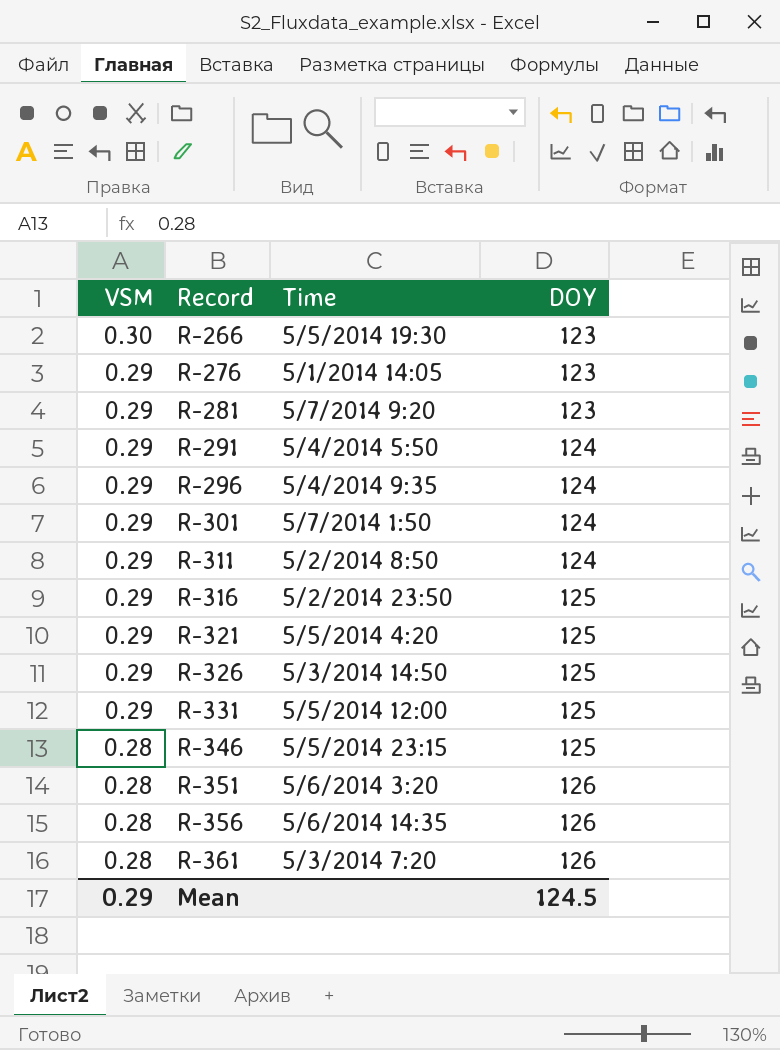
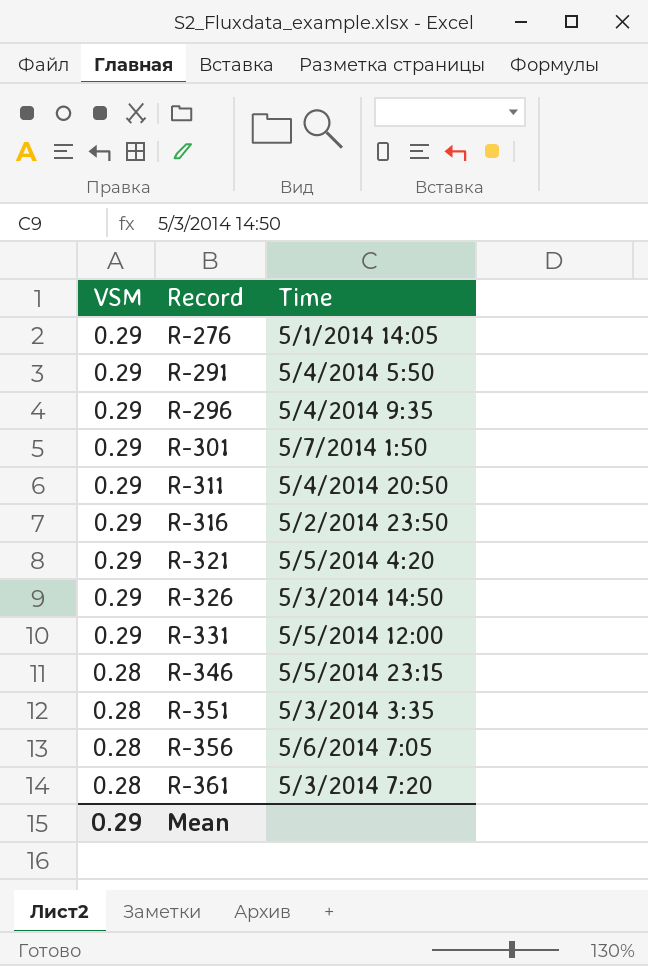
column DOY | position: 4 -> none
row R-266: 0.30 | 5/5/2014 19:30 | 123 -> none
row R-281: 0.29 | 5/7/2014 9:20 | 123 -> none
R-311 | Time: 5/2/2014 8:50 -> 5/4/2014 20:50
R-351 | Time: 5/6/2014 3:20 -> 5/3/2014 3:35
R-356 | Time: 5/6/2014 14:35 -> 5/6/2014 7:05

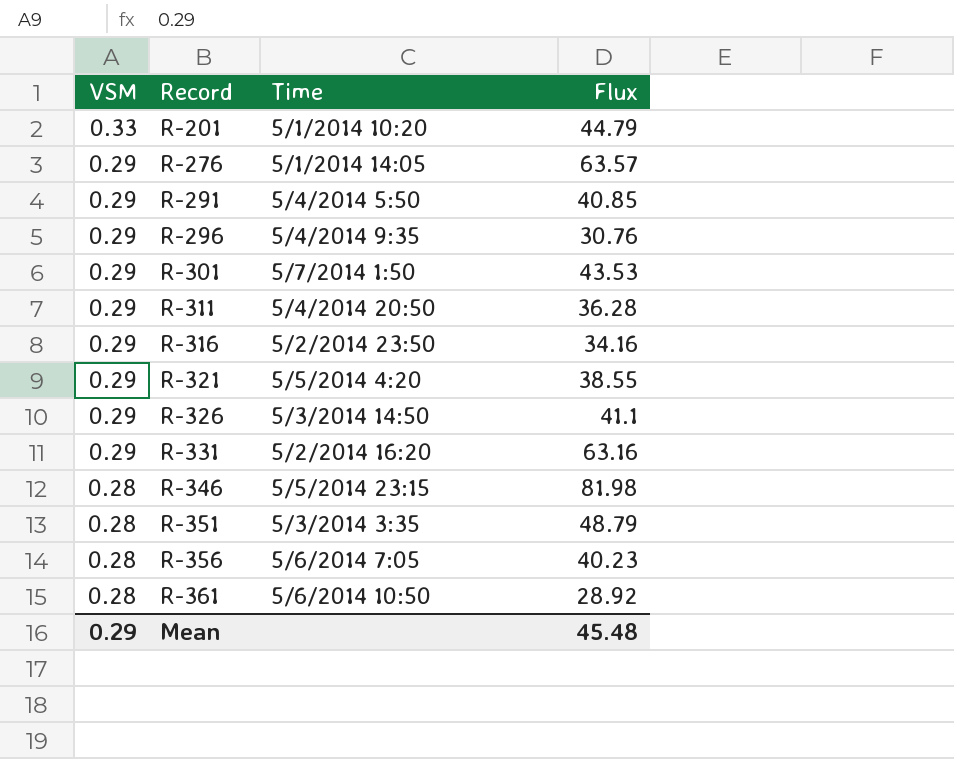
column Flux | position: none -> 4
row R-201: none -> 0.33 | 5/1/2014 10:20 | 44.79
R-331 | Time: 5/5/2014 12:00 -> 5/2/2014 16:20
R-361 | Time: 5/3/2014 7:20 -> 5/6/2014 10:50

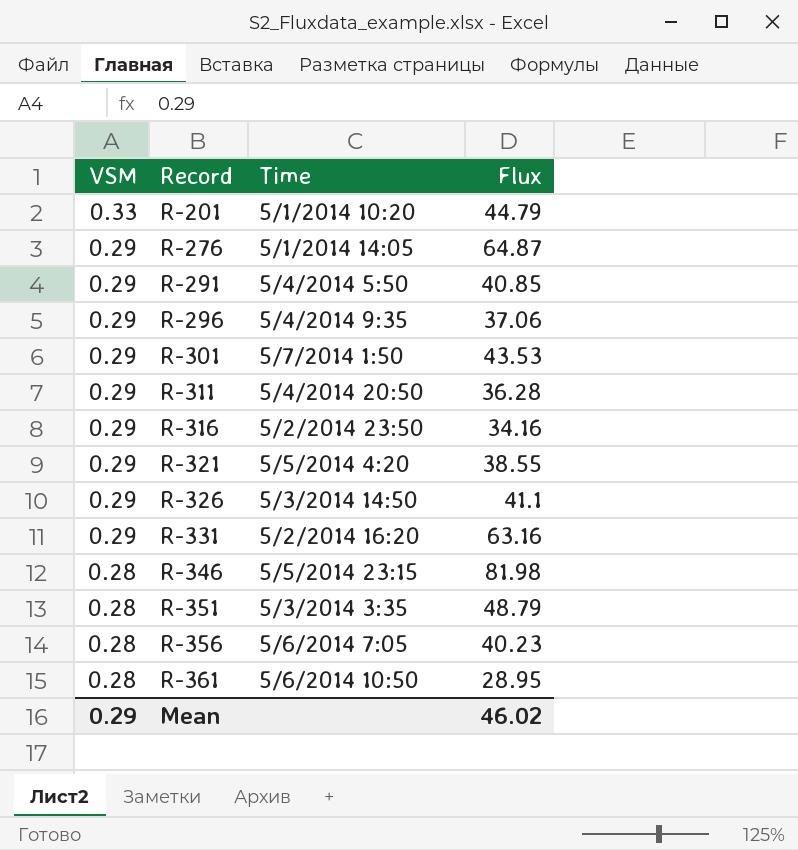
R-276 | Flux: 63.57 -> 64.87
R-296 | Flux: 30.76 -> 37.06
R-361 | Flux: 28.92 -> 28.95
Mean | Flux: 45.48 -> 46.02

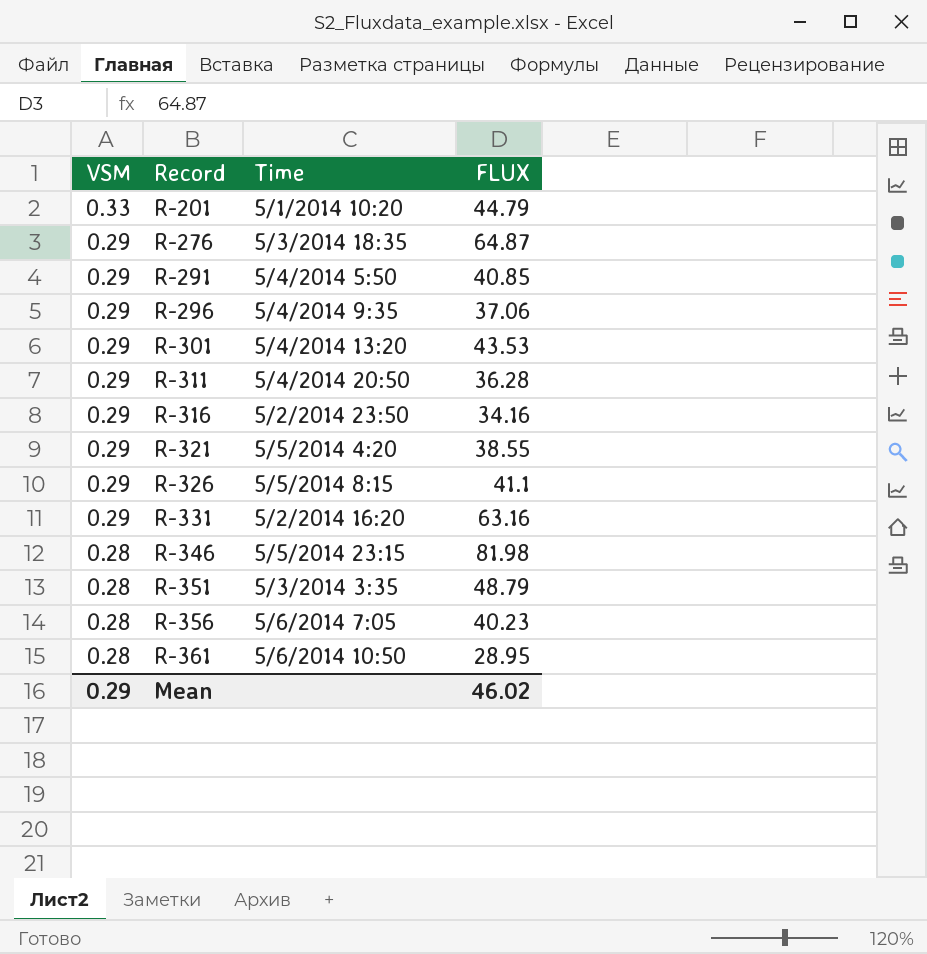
column name: Flux -> FLUX
R-276 | Time: 5/1/2014 14:05 -> 5/3/2014 18:35
R-301 | Time: 5/7/2014 1:50 -> 5/4/2014 13:20
R-326 | Time: 5/3/2014 14:50 -> 5/5/2014 8:15

